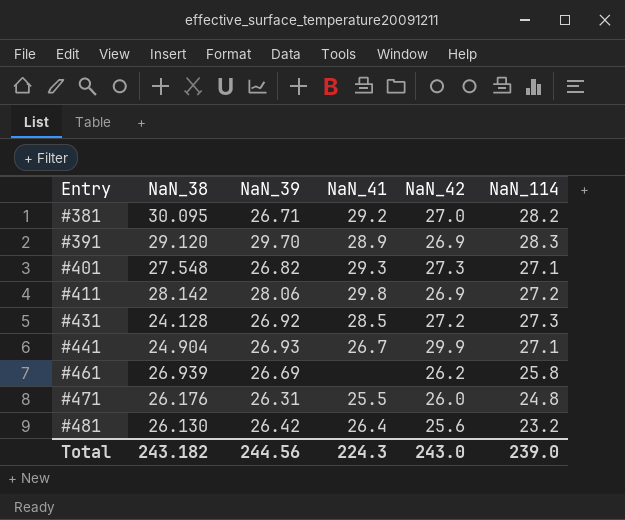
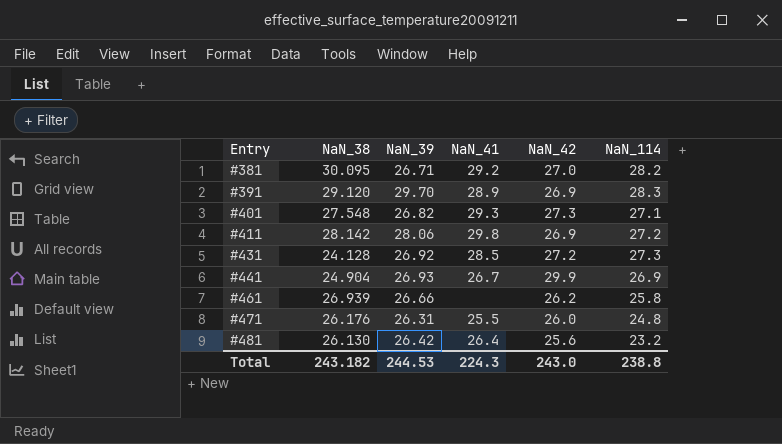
#441 | NaN_114: 27.1 -> 26.9
#461 | NaN_39: 26.69 -> 26.66
Total | NaN_39: 244.56 -> 244.53
Total | NaN_114: 239.0 -> 238.8

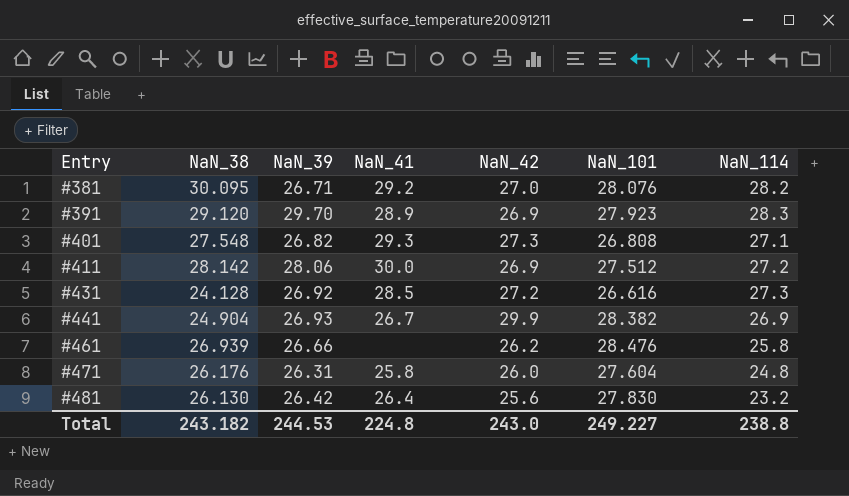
column NaN_101 | position: none -> 6
#411 | NaN_41: 29.8 -> 30.0
#471 | NaN_41: 25.5 -> 25.8
Total | NaN_41: 224.3 -> 224.8

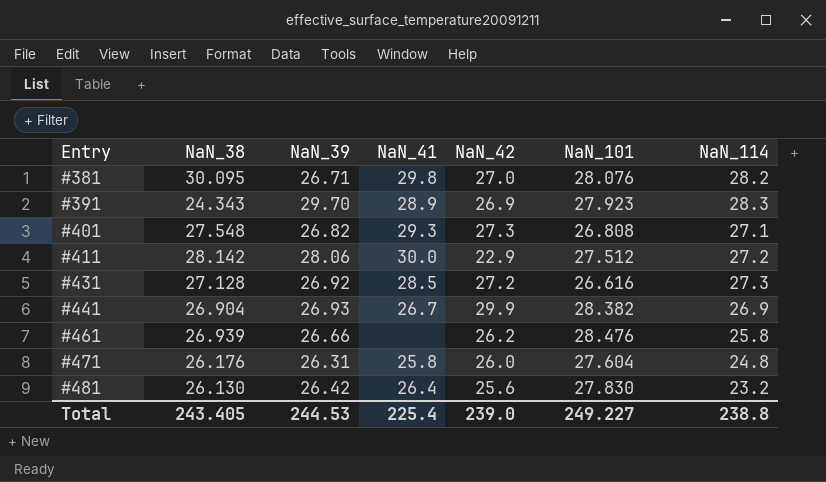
#381 | NaN_41: 29.2 -> 29.8
#391 | NaN_38: 29.120 -> 24.343
#411 | NaN_42: 26.9 -> 22.9
#431 | NaN_38: 24.128 -> 27.128
#441 | NaN_38: 24.904 -> 26.904
Total | NaN_38: 243.182 -> 243.405
Total | NaN_41: 224.8 -> 225.4
Total | NaN_42: 243.0 -> 239.0

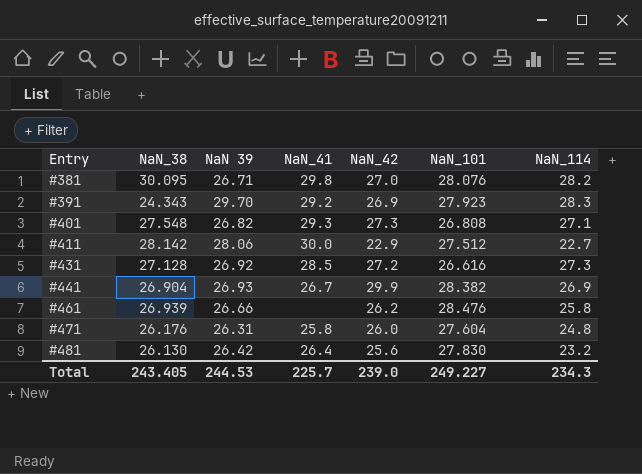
column name: NaN_39 -> NaN 39
#391 | NaN_41: 28.9 -> 29.2
#411 | NaN_114: 27.2 -> 22.7
Total | NaN_41: 225.4 -> 225.7
Total | NaN_114: 238.8 -> 234.3

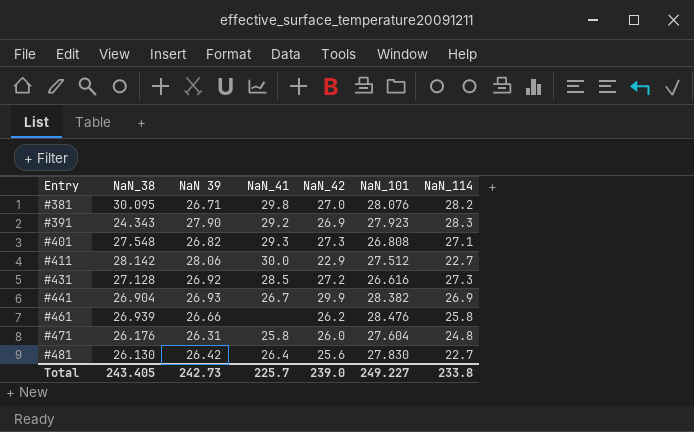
#391 | NaN 39: 29.70 -> 27.90
#481 | NaN_114: 23.2 -> 22.7
Total | NaN 39: 244.53 -> 242.73
Total | NaN_114: 234.3 -> 233.8

